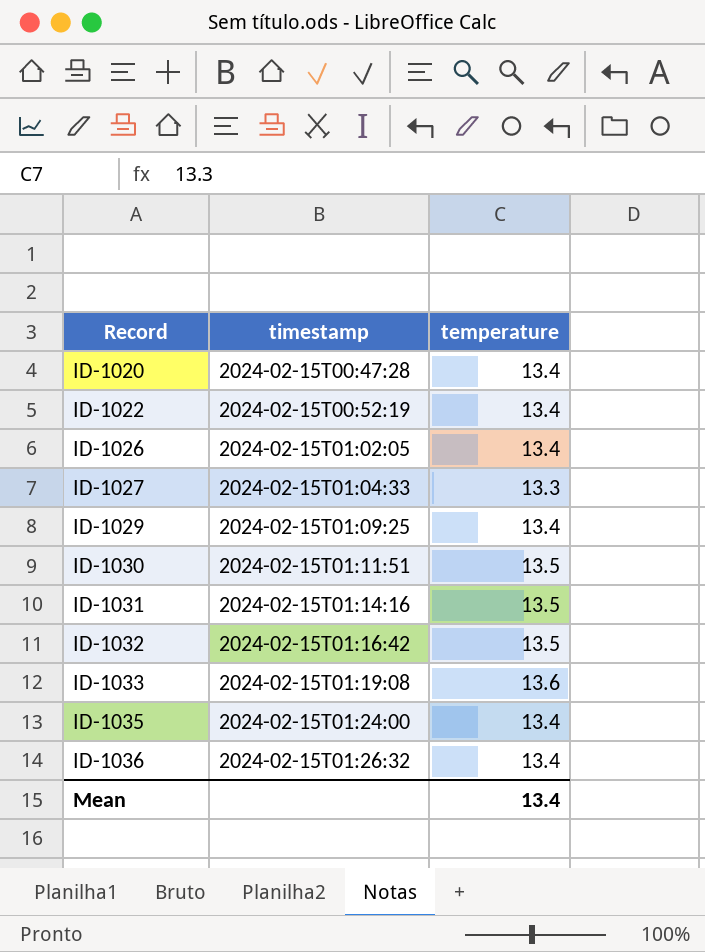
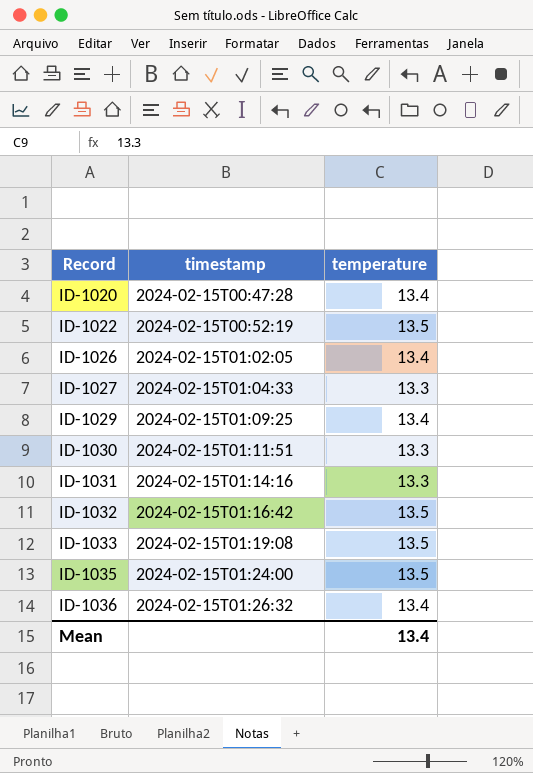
ID-1022 | temperature: 13.4 -> 13.5
ID-1030 | temperature: 13.5 -> 13.3
ID-1031 | temperature: 13.5 -> 13.3
ID-1033 | temperature: 13.6 -> 13.5
ID-1035 | temperature: 13.4 -> 13.5

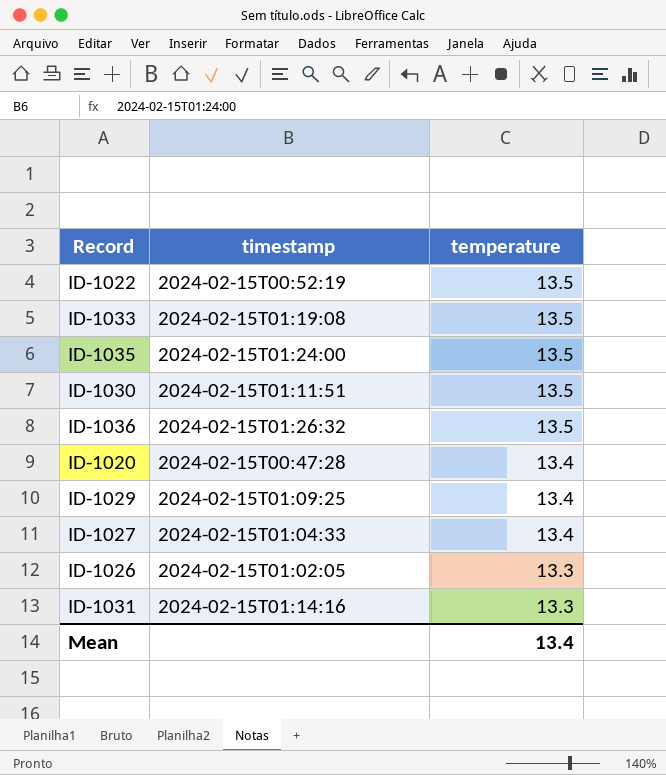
row order: Record ascending -> temperature descending
row ID-1032: 2024-02-15T01:16:42 | 13.5 -> none
ID-1030 | temperature: 13.3 -> 13.5
ID-1036 | temperature: 13.4 -> 13.5
ID-1027 | temperature: 13.3 -> 13.4
ID-1026 | temperature: 13.4 -> 13.3

